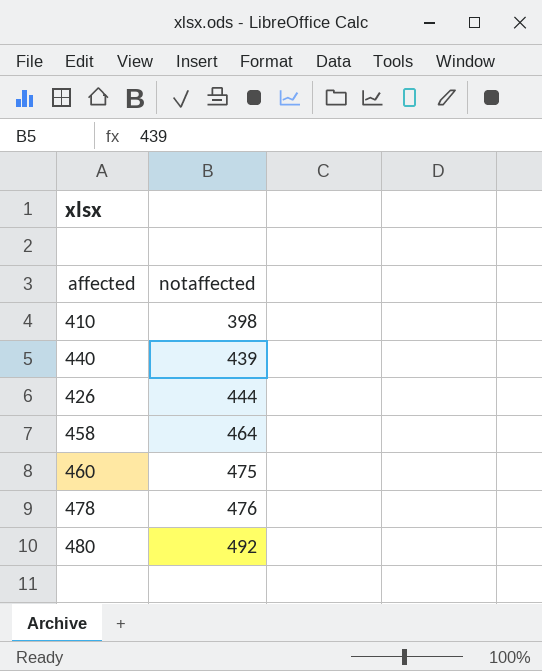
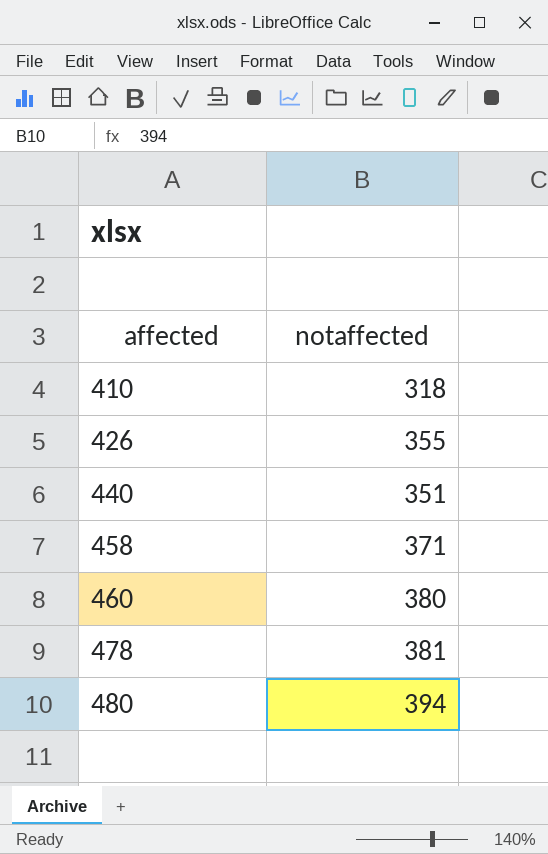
row order: notaffected ascending -> affected ascending
410 | notaffected: 398 -> 318
426 | notaffected: 444 -> 355
440 | notaffected: 439 -> 351
458 | notaffected: 464 -> 371
460 | notaffected: 475 -> 380
478 | notaffected: 476 -> 381
480 | notaffected: 492 -> 394

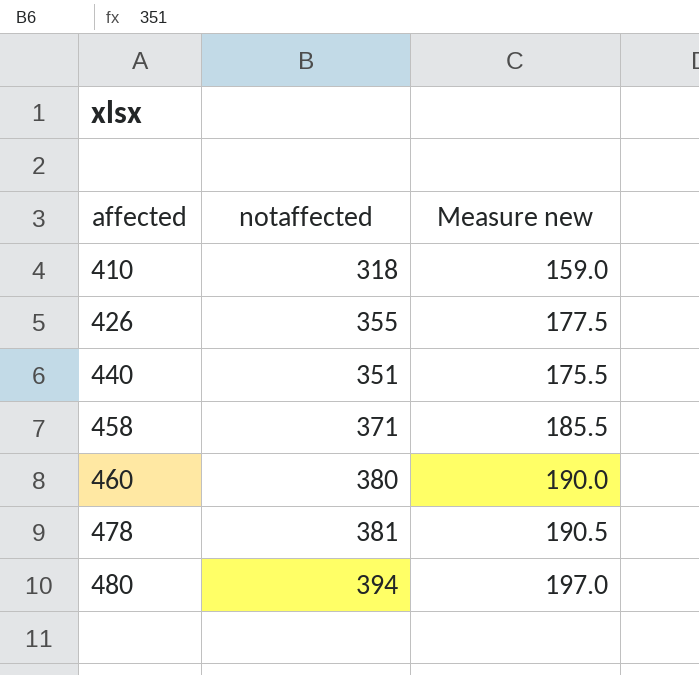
column Measure new | formula: none -> [notaffected] * 0.5

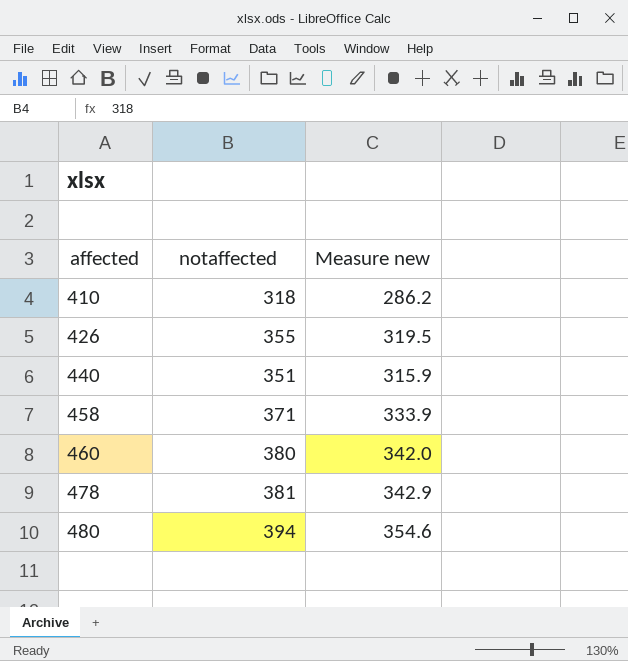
column Measure new | formula: [notaffected] * 0.5 -> [notaffected] * 0.9

